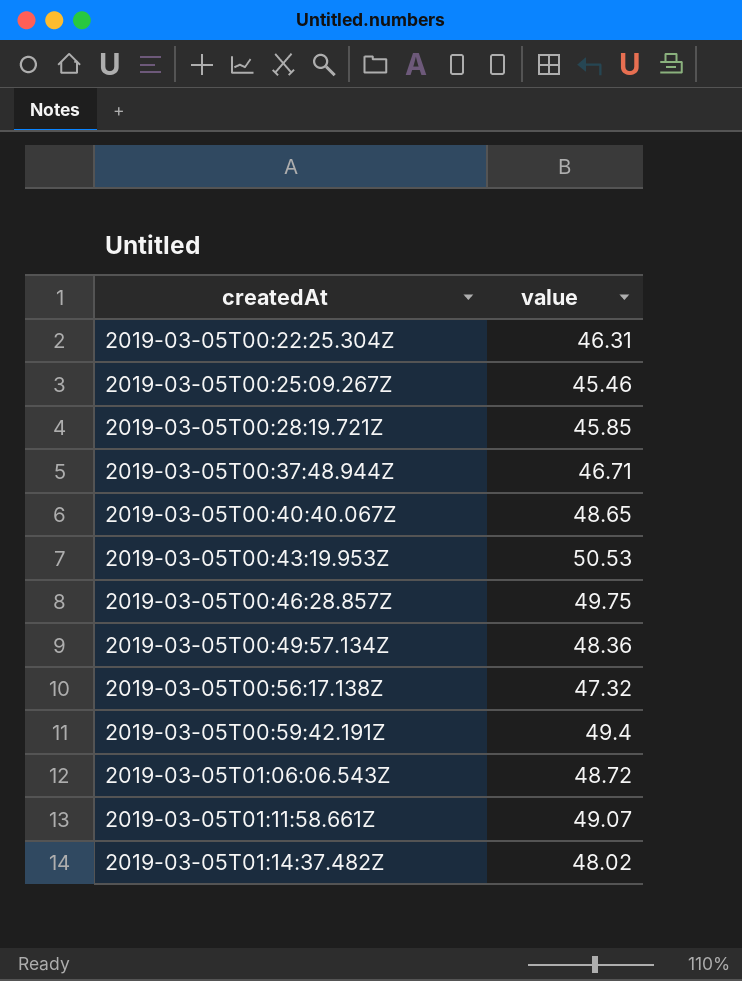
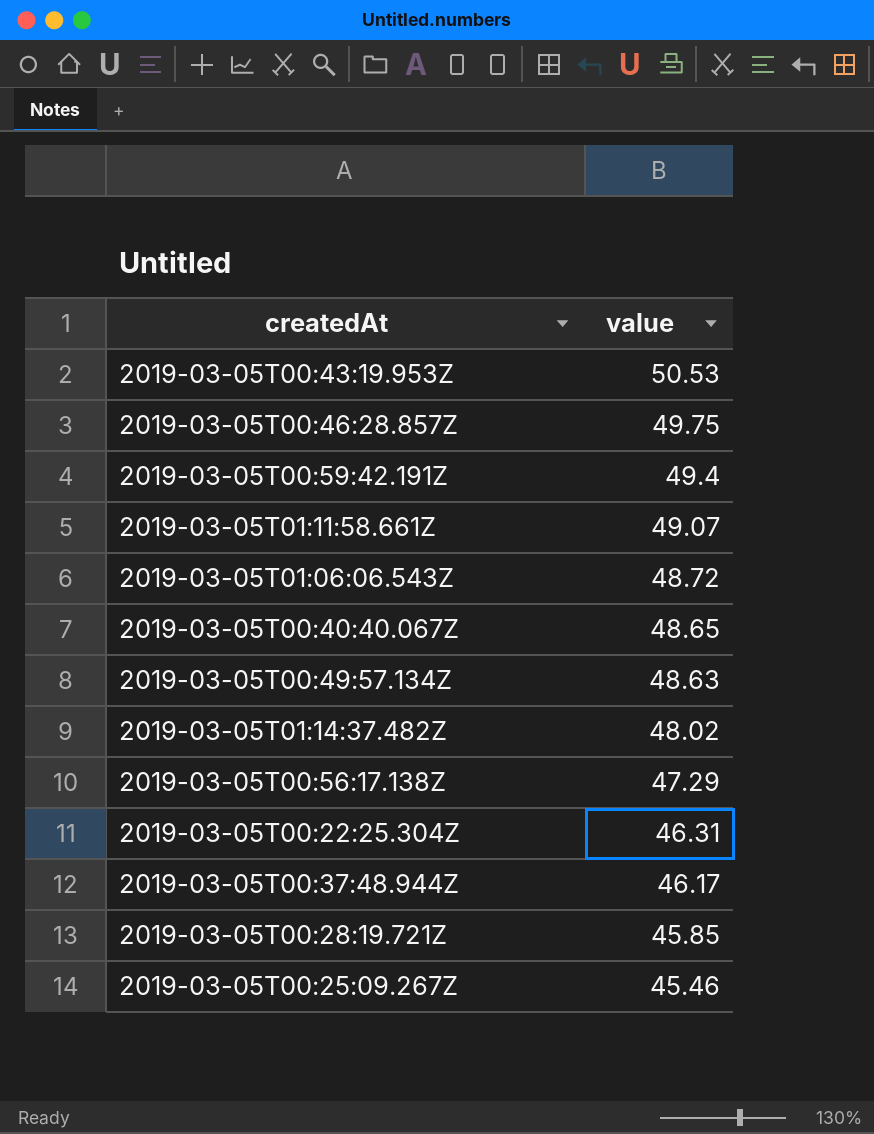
row order: createdAt ascending -> value descending
2019-03-05T00:49:57.134Z | value: 48.36 -> 48.63
2019-03-05T00:56:17.138Z | value: 47.32 -> 47.29
2019-03-05T00:37:48.944Z | value: 46.71 -> 46.17

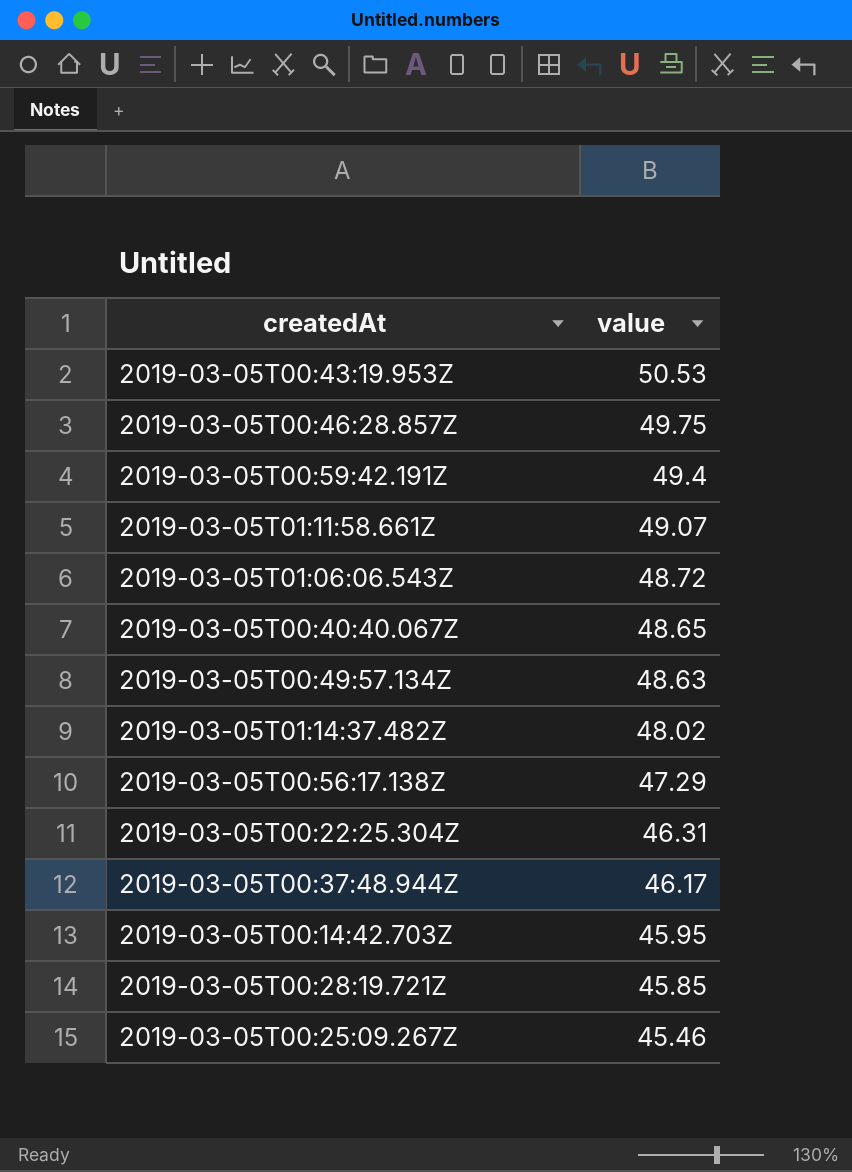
row 2019-03-05T00:14:42.703Z: none -> 45.95

